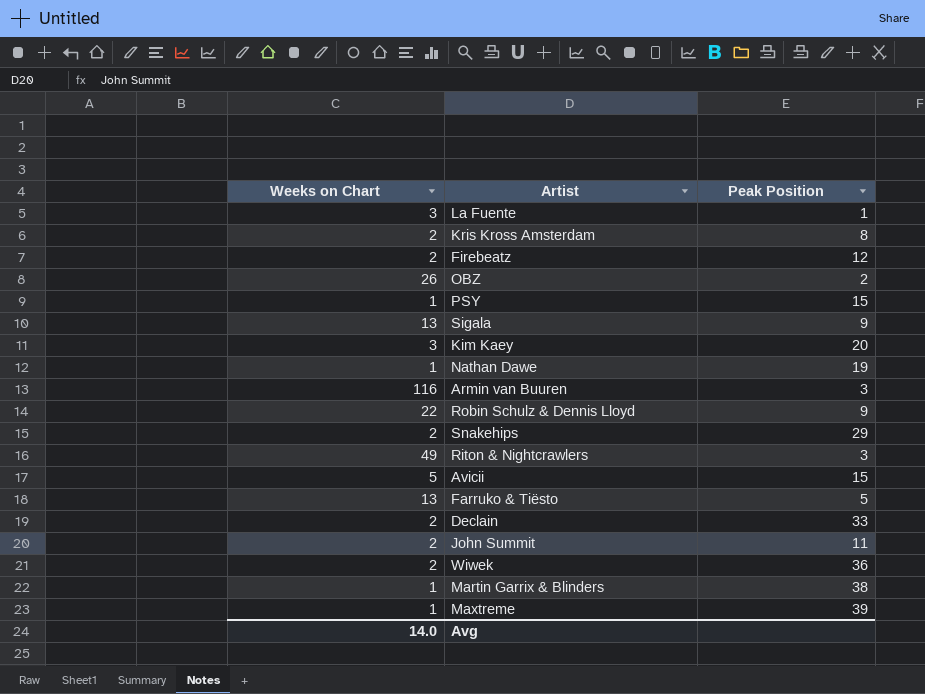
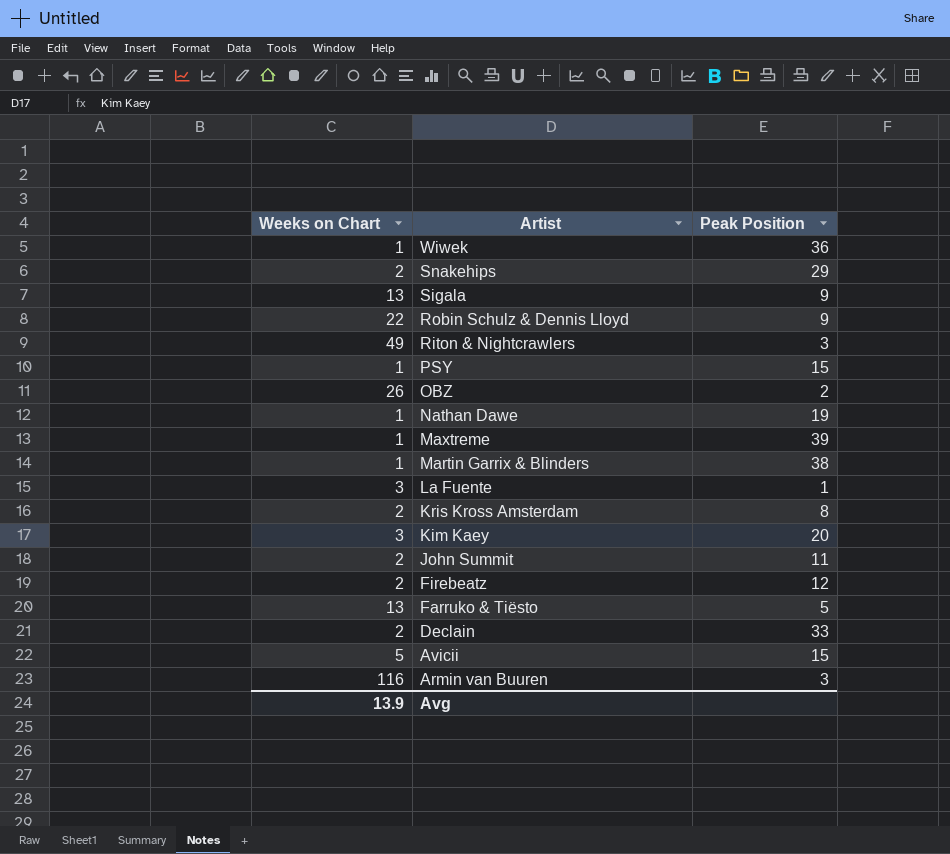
row order: none -> Artist descending
Wiwek | Weeks on Chart: 2 -> 1
Avg | Weeks on Chart: 14.0 -> 13.9

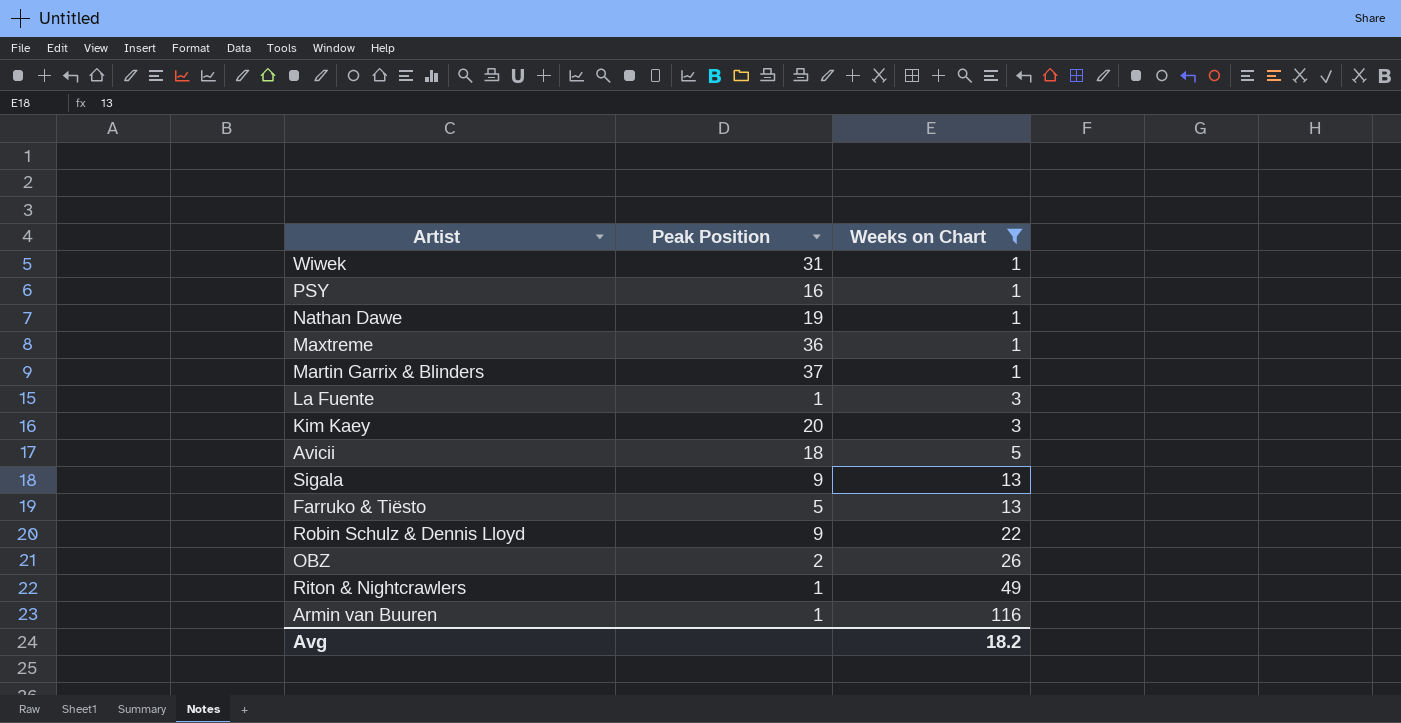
filter: none -> Weeks on Chart != 2
row order: Artist descending -> Weeks on Chart ascending
column Weeks on Chart | position: 1 -> 3
Wiwek | Peak Position: 36 -> 31
PSY | Peak Position: 15 -> 16
Maxtreme | Peak Position: 39 -> 36
Martin Garrix & Blinders | Peak Position: 38 -> 37
Avicii | Peak Position: 15 -> 18
Riton & Nightcrawlers | Peak Position: 3 -> 1
Armin van Buuren | Peak Position: 3 -> 1
Avg | Weeks on Chart: 13.9 -> 18.2

